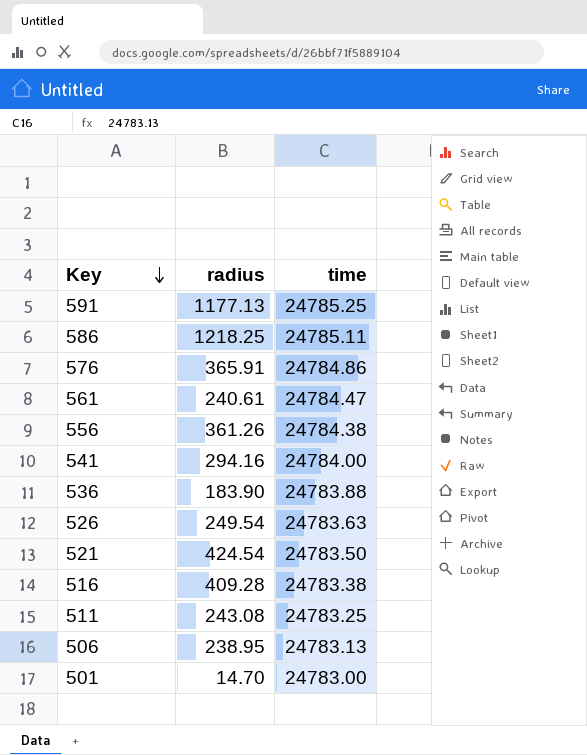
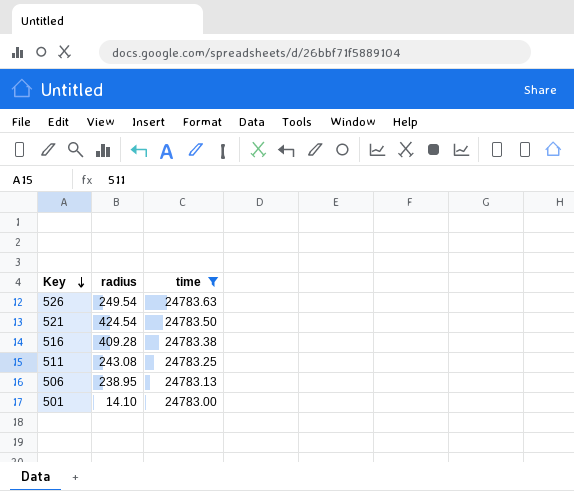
filter: none -> time <= 24783.63
501 | radius: 14.70 -> 14.10

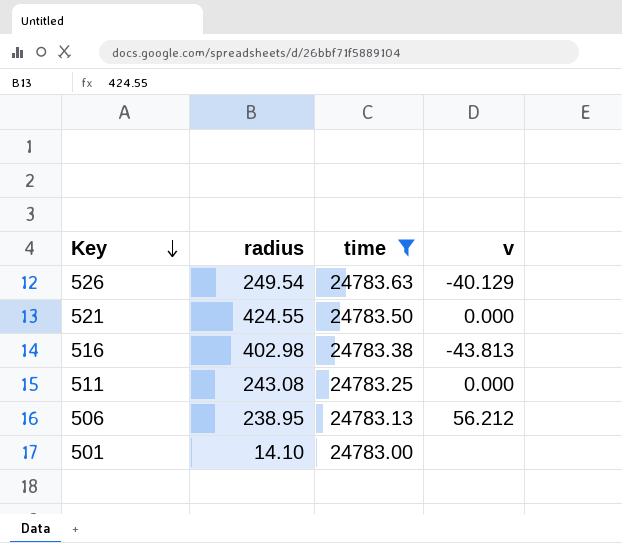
column v | position: none -> 4
521 | radius: 424.54 -> 424.55
516 | radius: 409.28 -> 402.98

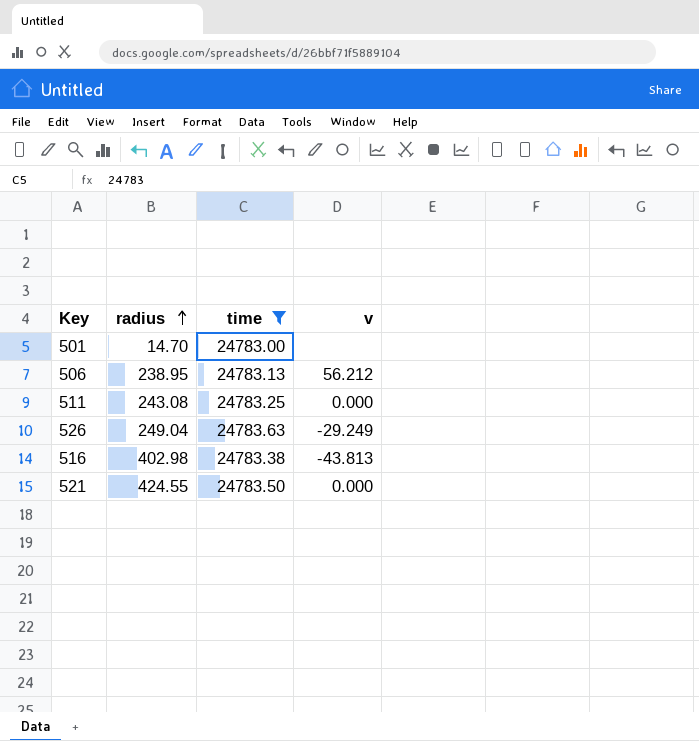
row order: Key descending -> radius ascending
501 | radius: 14.10 -> 14.70
526 | radius: 249.54 -> 249.04
526 | v: -40.129 -> -29.249

